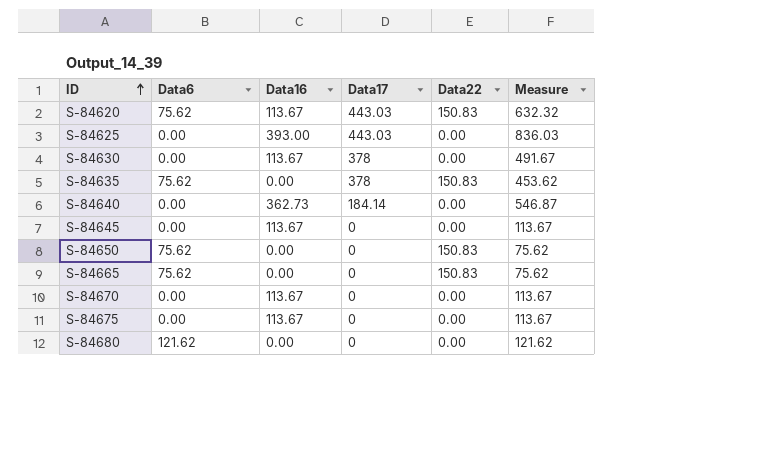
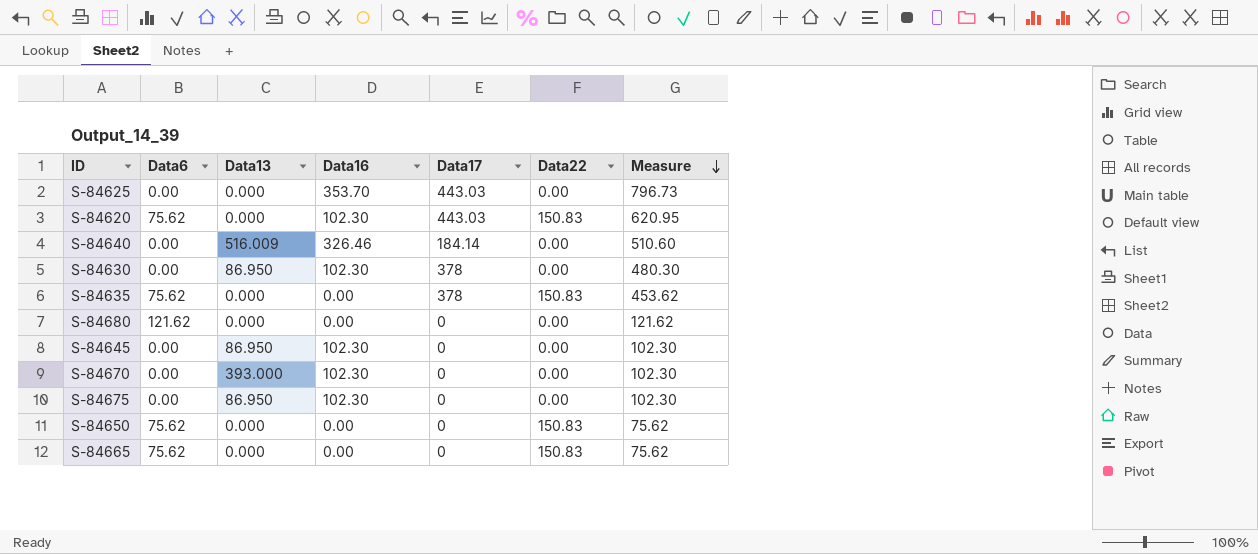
row order: ID ascending -> Measure descending
column Data13 | position: none -> 3
S-84625 | Data16: 393.00 -> 353.70
S-84625 | Measure: 836.03 -> 796.73
S-84620 | Data16: 113.67 -> 102.30
S-84620 | Measure: 632.32 -> 620.95
S-84640 | Data16: 362.73 -> 326.46
S-84640 | Measure: 546.87 -> 510.60
S-84630 | Data16: 113.67 -> 102.30
S-84630 | Measure: 491.67 -> 480.30
S-84645 | Data16: 113.67 -> 102.30
S-84645 | Measure: 113.67 -> 102.30
S-84670 | Data16: 113.67 -> 102.30
S-84670 | Measure: 113.67 -> 102.30
S-84675 | Data16: 113.67 -> 102.30
S-84675 | Measure: 113.67 -> 102.30

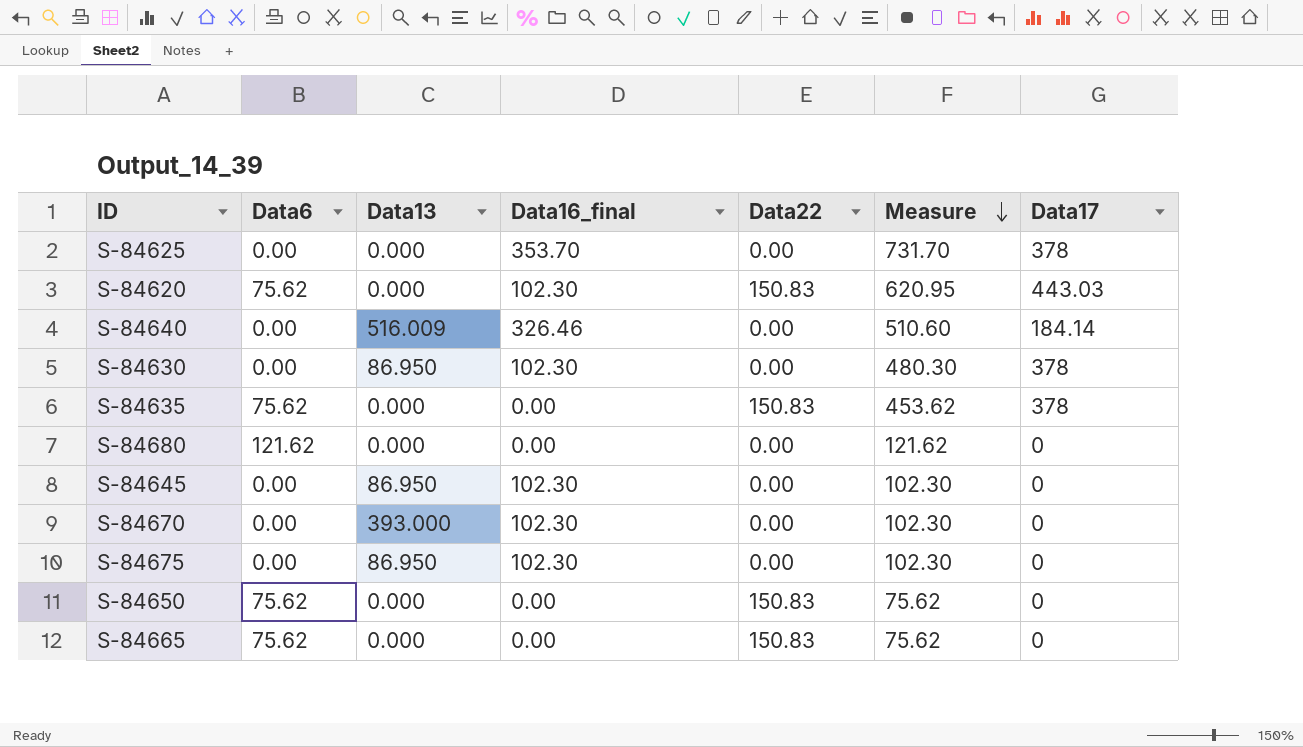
column name: Data16 -> Data16_final
column Data17 | position: 5 -> 7
S-84625 | Measure: 796.73 -> 731.70
S-84625 | Data17: 443.03 -> 378

